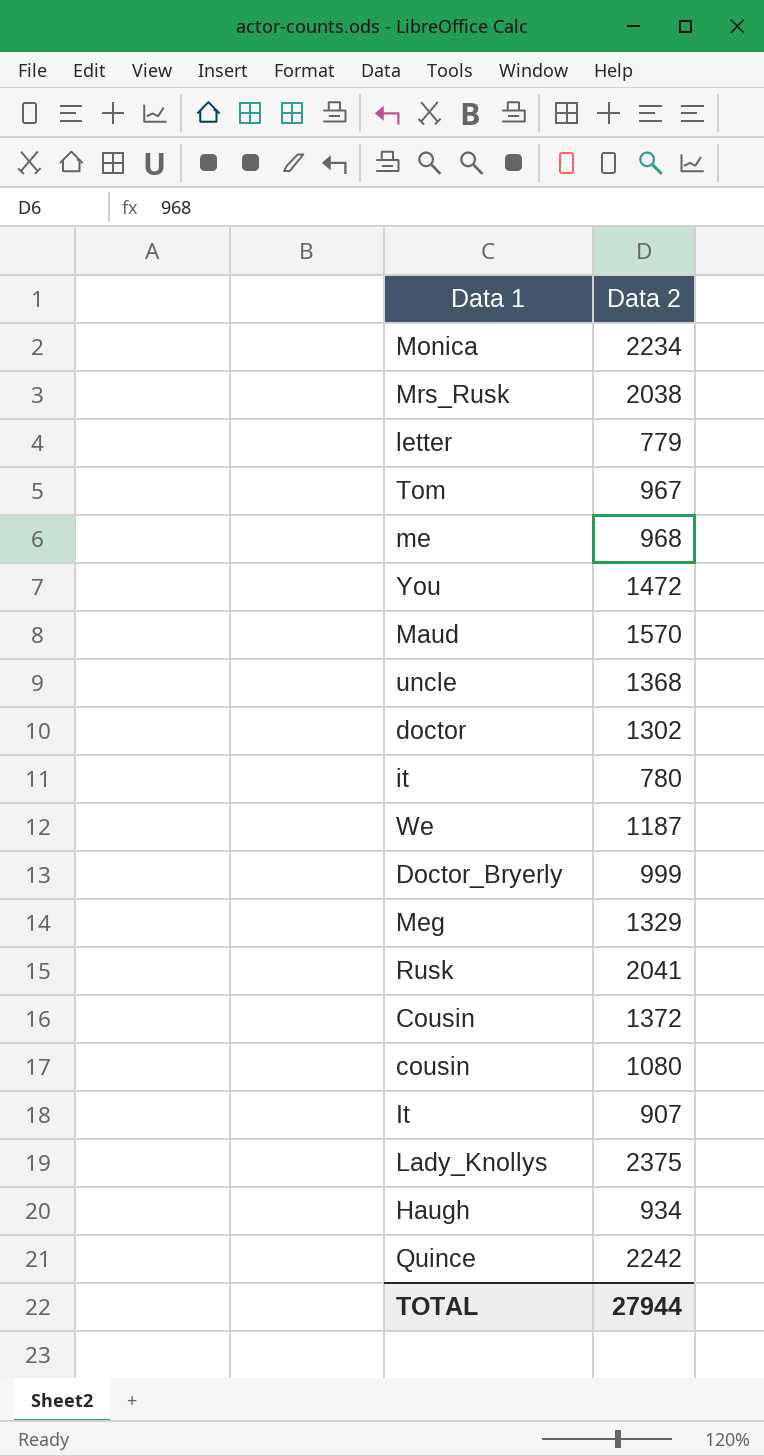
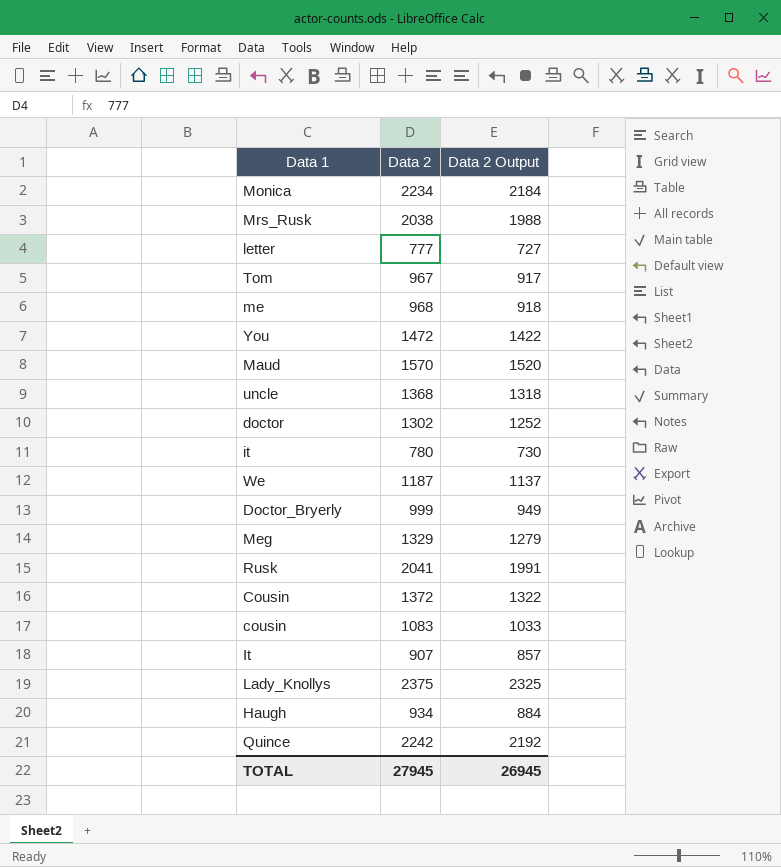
column Data 2 Output | formula: none -> [Data 2] - 50
letter | Data 2: 779 -> 777
cousin | Data 2: 1080 -> 1083
TOTAL | Data 2: 27944 -> 27945

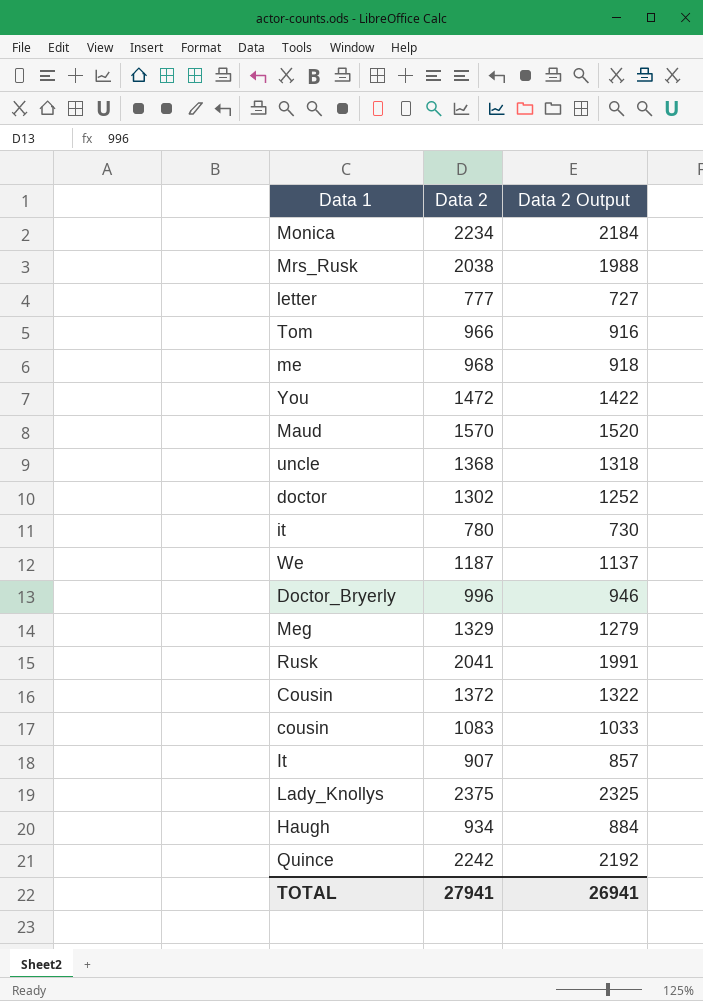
Tom | Data 2: 967 -> 966
Tom | Data 2 Output: 917 -> 916
Doctor_Bryerly | Data 2: 999 -> 996
Doctor_Bryerly | Data 2 Output: 949 -> 946
TOTAL | Data 2: 27945 -> 27941
TOTAL | Data 2 Output: 26945 -> 26941

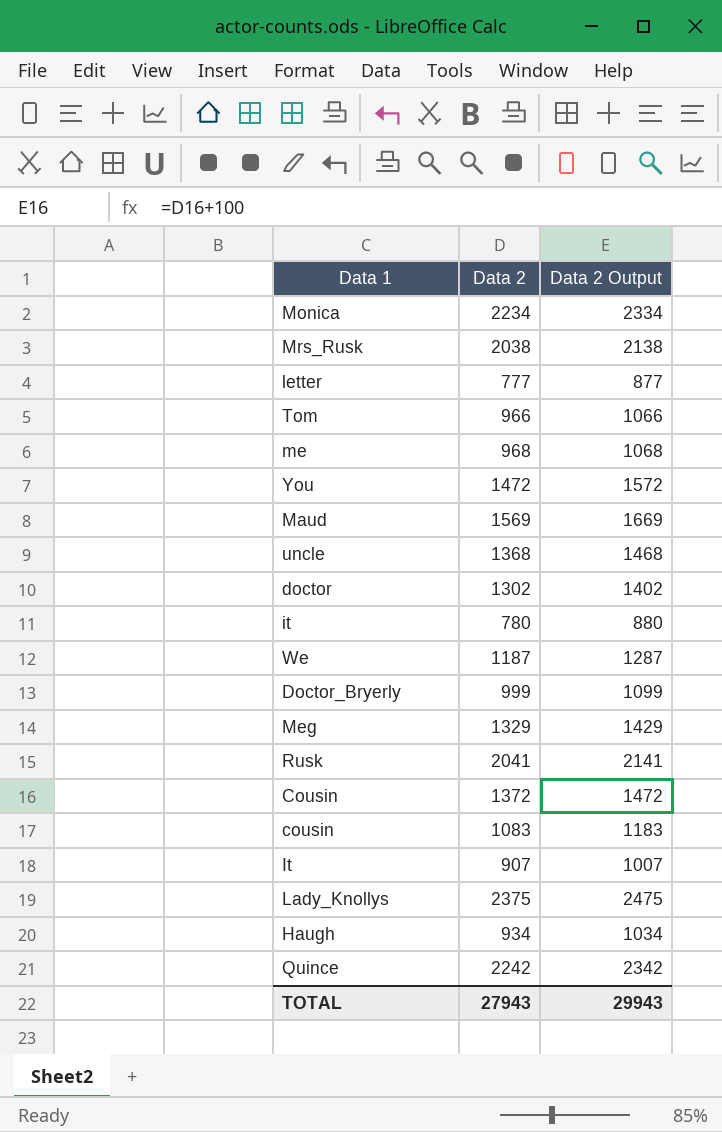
column Data 2 Output | formula: [Data 2] - 50 -> [Data 2] + 100
Maud | Data 2: 1570 -> 1569
Doctor_Bryerly | Data 2: 996 -> 999
TOTAL | Data 2: 27941 -> 27943
TOTAL | Data 2 Output: 26941 -> 29943

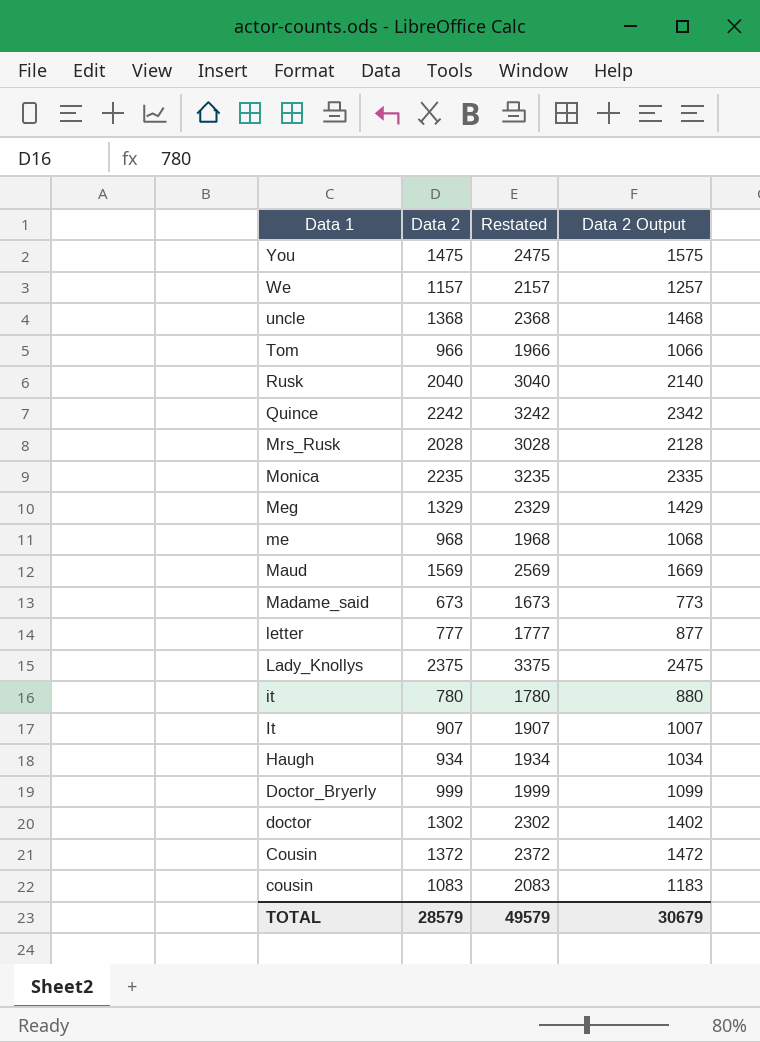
row order: none -> Data 1 descending
column Restated | formula: none -> [Data 2] + 1000
You | Data 2: 1472 -> 1475
You | Data 2 Output: 1572 -> 1575
We | Data 2: 1187 -> 1157
We | Data 2 Output: 1287 -> 1257
Rusk | Data 2: 2041 -> 2040
Rusk | Data 2 Output: 2141 -> 2140
Mrs_Rusk | Data 2: 2038 -> 2028
Mrs_Rusk | Data 2 Output: 2138 -> 2128
Monica | Data 2: 2234 -> 2235
Monica | Data 2 Output: 2334 -> 2335
row Madame_said: none -> 673 | 1673 | 773
TOTAL | Data 2: 27943 -> 28579
TOTAL | Data 2 Output: 29943 -> 30679

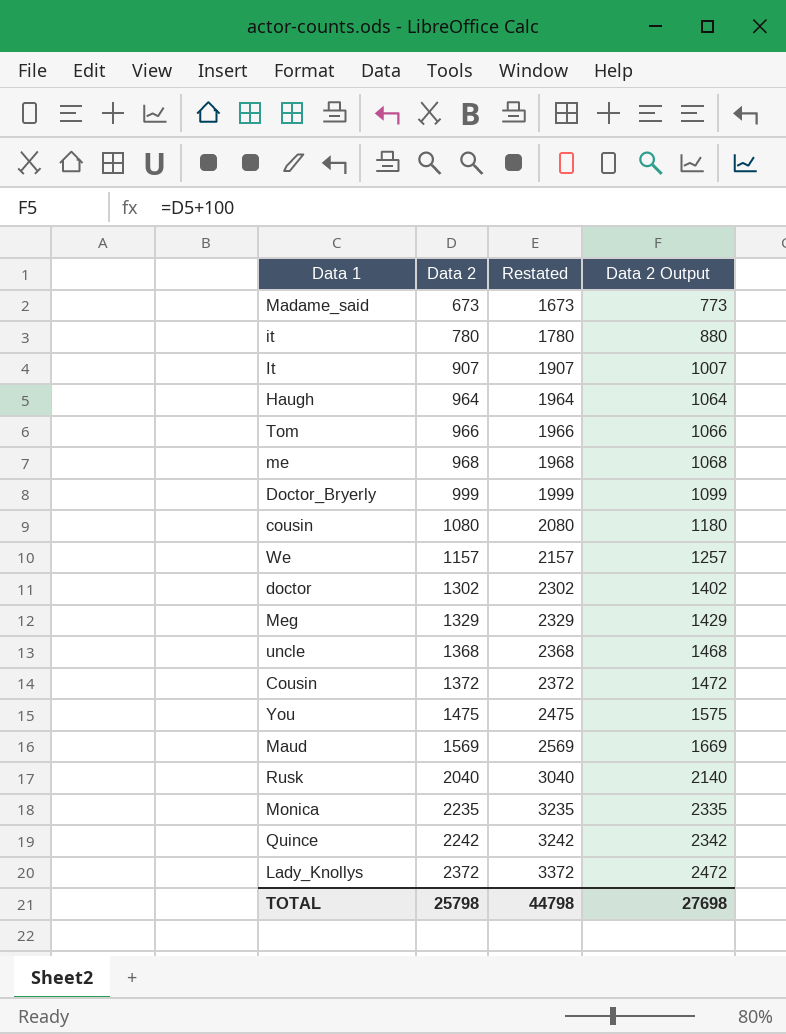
row order: Data 1 descending -> Data 2 ascending
row Mrs_Rusk: 2028 | 3028 | 2128 -> none
row letter: 777 | 1777 | 877 -> none
Haugh | Data 2: 934 -> 964
Haugh | Restated: 1934 -> 1964
Haugh | Data 2 Output: 1034 -> 1064
cousin | Data 2: 1083 -> 1080
cousin | Restated: 2083 -> 2080
cousin | Data 2 Output: 1183 -> 1180
Lady_Knollys | Data 2: 2375 -> 2372
Lady_Knollys | Restated: 3375 -> 3372
Lady_Knollys | Data 2 Output: 2475 -> 2472
TOTAL | Data 2: 28579 -> 25798
TOTAL | Restated: 49579 -> 44798
TOTAL | Data 2 Output: 30679 -> 27698

